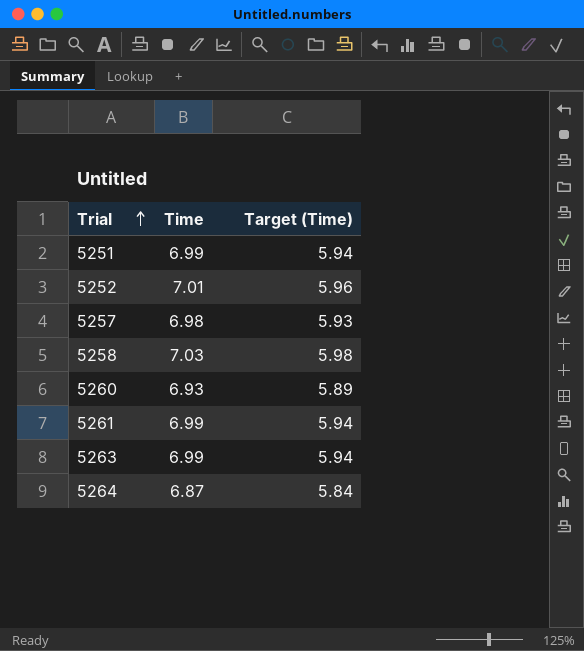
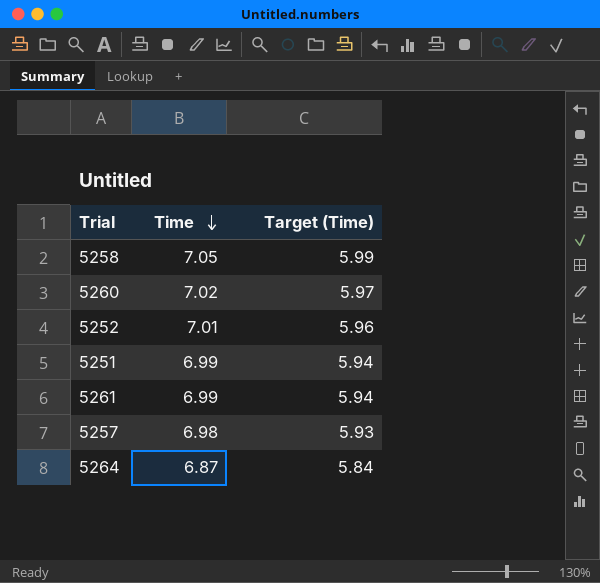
row order: Trial ascending -> Time descending
row 5263: 6.99 | 5.94 -> none
5258 | Time: 7.03 -> 7.05
5258 | Target (Time): 5.98 -> 5.99
5260 | Time: 6.93 -> 7.02
5260 | Target (Time): 5.89 -> 5.97

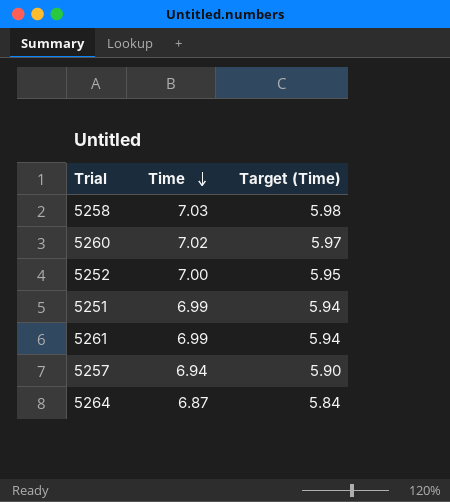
5258 | Time: 7.05 -> 7.03
5258 | Target (Time): 5.99 -> 5.98
5252 | Time: 7.01 -> 7.00
5252 | Target (Time): 5.96 -> 5.95
5257 | Time: 6.98 -> 6.94
5257 | Target (Time): 5.93 -> 5.90

